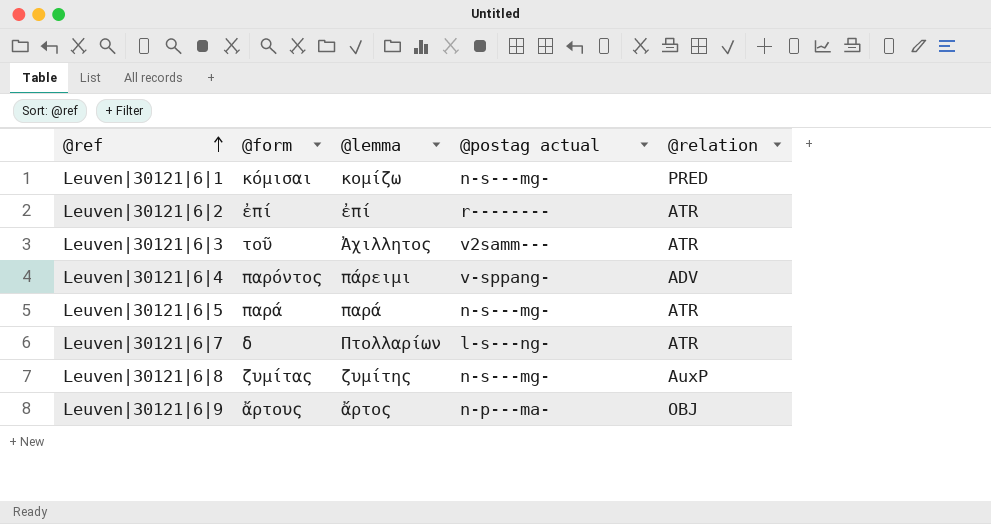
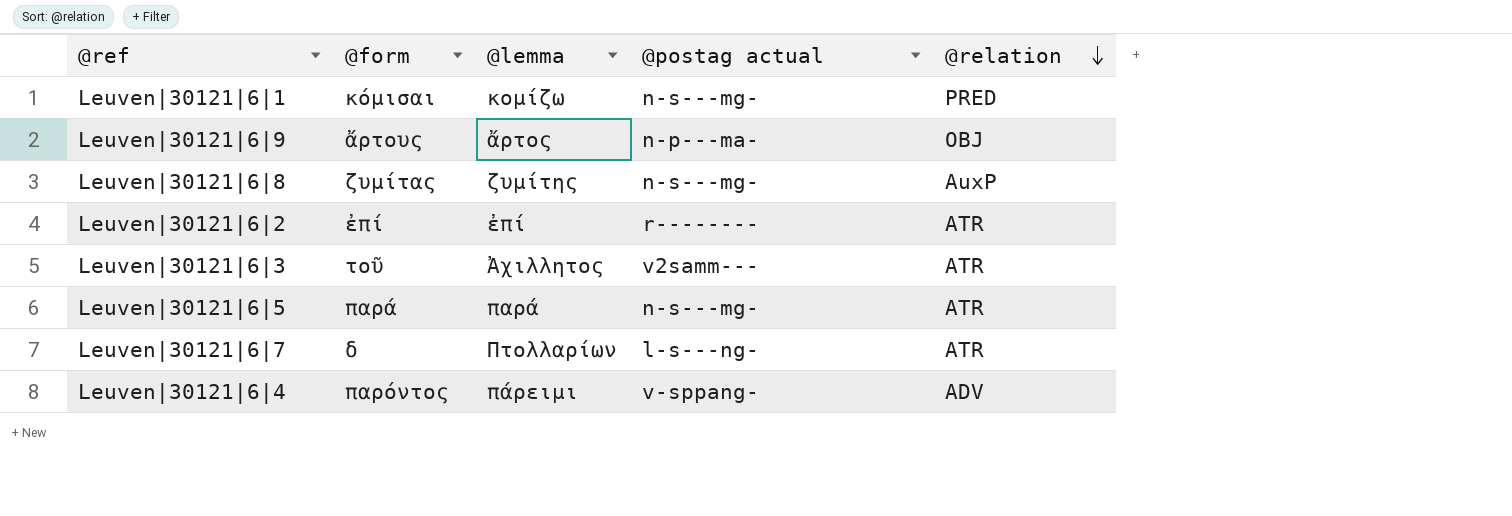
row order: @ref ascending -> @relation descending

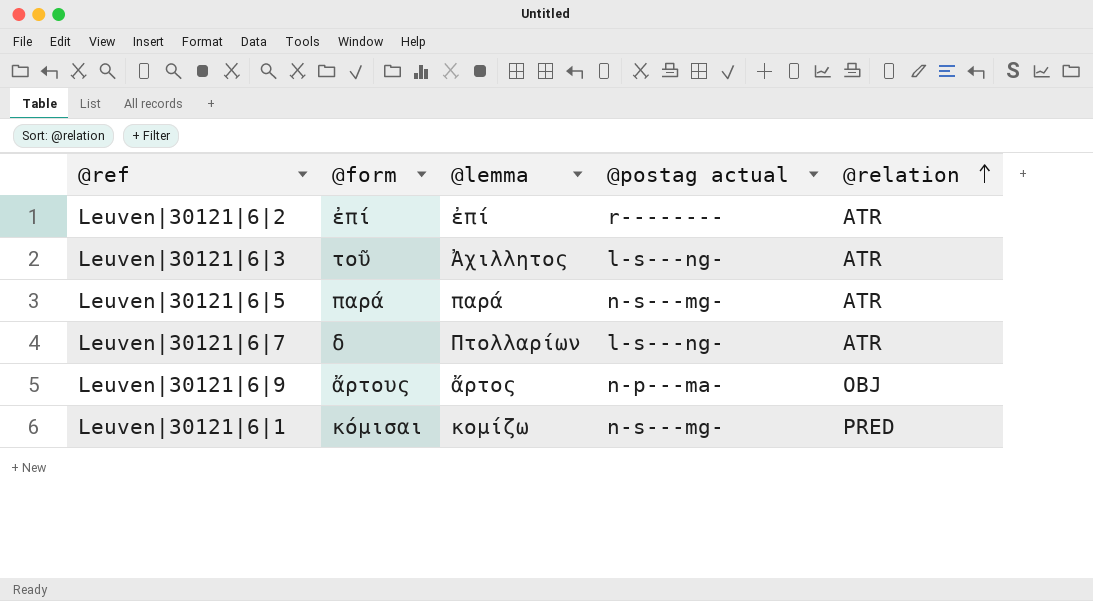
row order: @relation descending -> @relation ascending
row Leuven|30121|6|8: ζυμίτας | ζυμίτης | n-s---mg- | AuxP -> none
row Leuven|30121|6|4: παρόντος | πάρειμι | v-sppang- | ADV -> none
Leuven|30121|6|3 | @postag actual: v2samm--- -> l-s---ng-

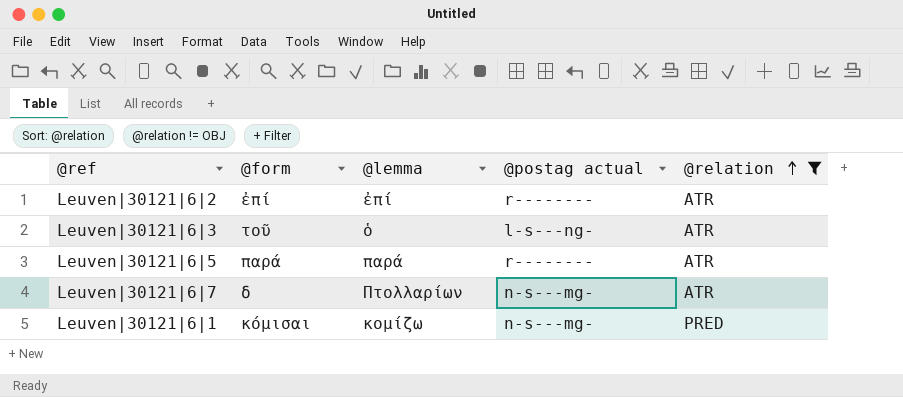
filter: none -> @relation != OBJ
Leuven|30121|6|3 | @lemma: Ἀχιλλητος -> ὁ
Leuven|30121|6|5 | @postag actual: n-s---mg- -> r--------
Leuven|30121|6|7 | @postag actual: l-s---ng- -> n-s---mg-

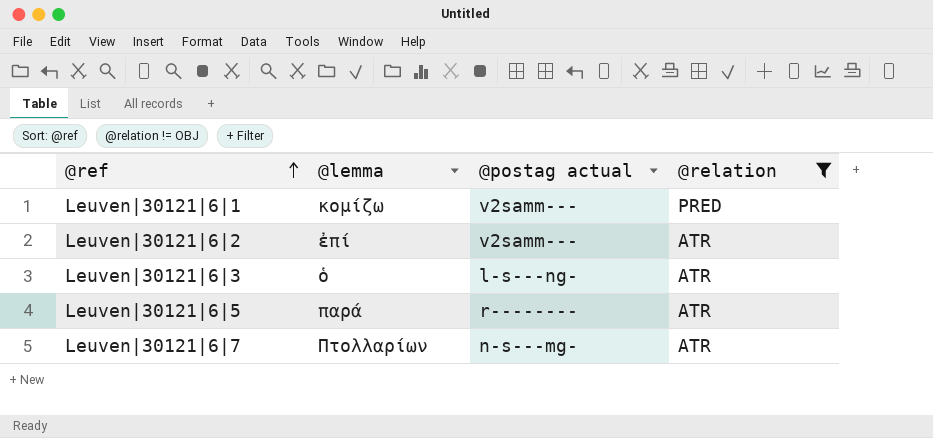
row order: @relation ascending -> @ref ascending
column @form | position: 2 -> none
Leuven|30121|6|1 | @postag actual: n-s---mg- -> v2samm---
Leuven|30121|6|2 | @postag actual: r-------- -> v2samm---

